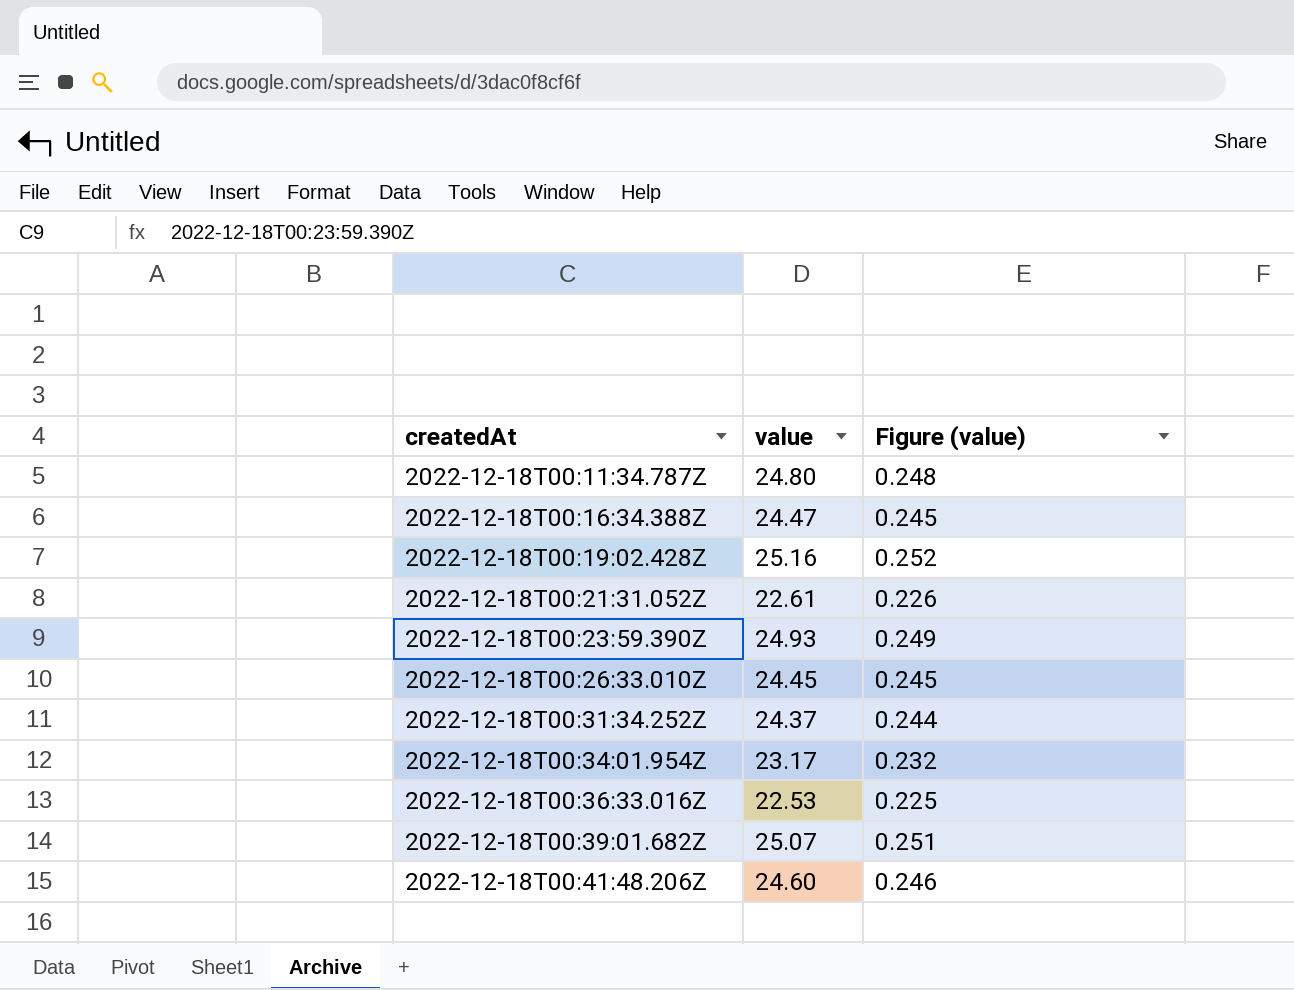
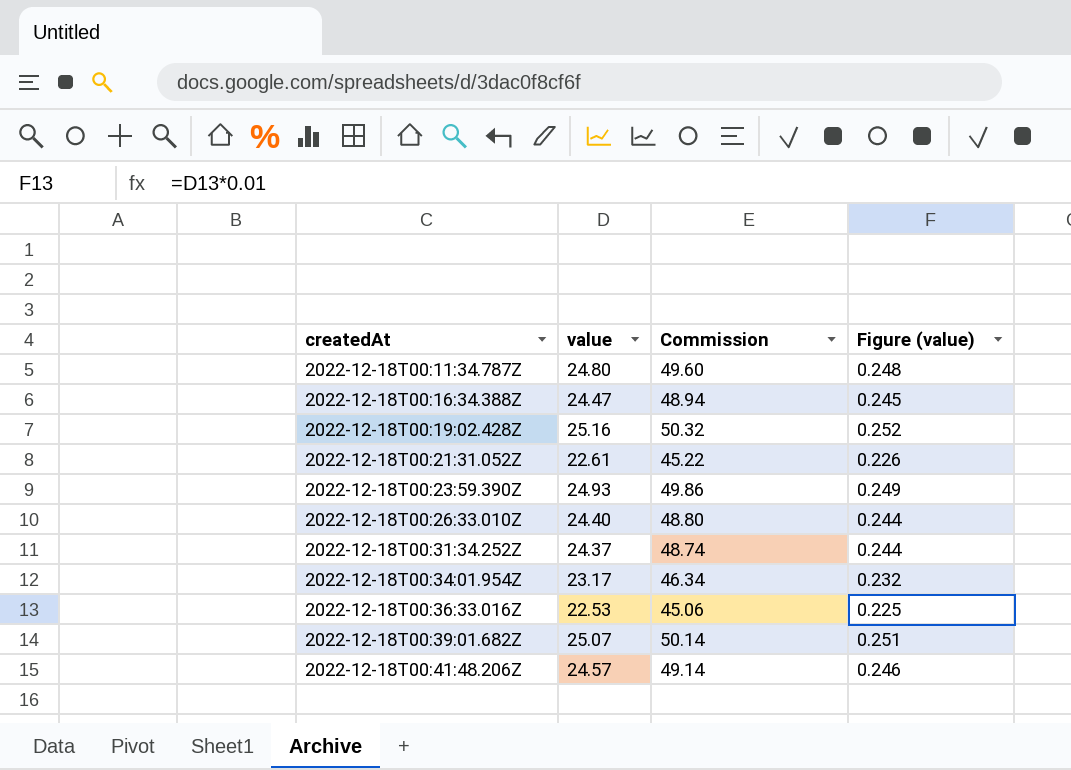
column Commission | formula: none -> [value] * 2
2022-12-18T00:26:33.010Z | value: 24.45 -> 24.40
2022-12-18T00:26:33.010Z | Figure (value): 0.245 -> 0.244
2022-12-18T00:41:48.206Z | value: 24.60 -> 24.57

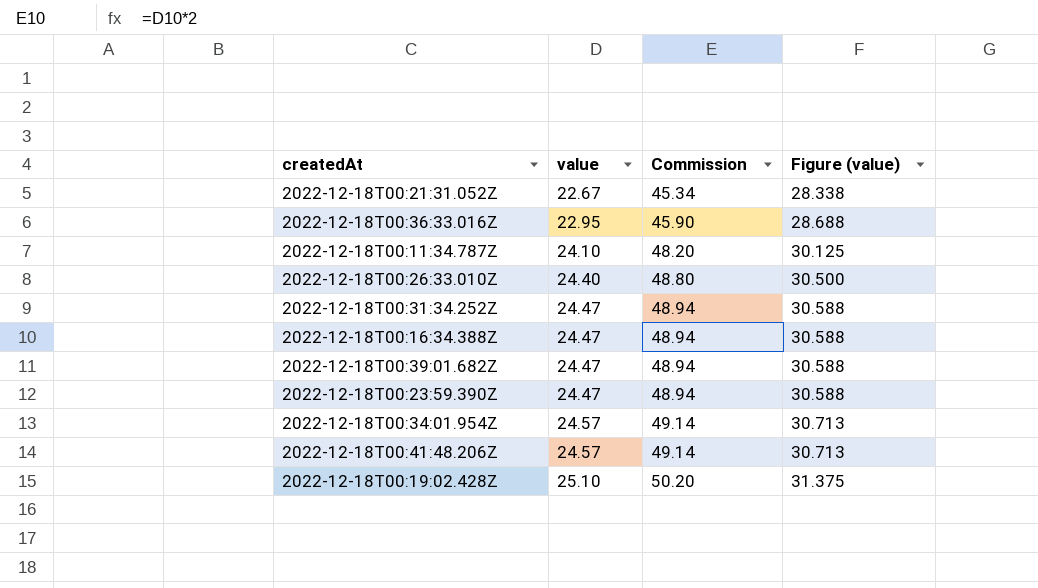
row order: createdAt ascending -> value ascending
column Figure (value) | formula: [value] * 0.01 -> [value] * 1.25
2022-12-18T00:21:31.052Z | value: 22.61 -> 22.67
2022-12-18T00:21:31.052Z | Commission: 45.22 -> 45.34
2022-12-18T00:36:33.016Z | value: 22.53 -> 22.95
2022-12-18T00:36:33.016Z | Commission: 45.06 -> 45.90
2022-12-18T00:11:34.787Z | value: 24.80 -> 24.10
2022-12-18T00:11:34.787Z | Commission: 49.60 -> 48.20
2022-12-18T00:31:34.252Z | value: 24.37 -> 24.47
2022-12-18T00:31:34.252Z | Commission: 48.74 -> 48.94
2022-12-18T00:39:01.682Z | value: 25.07 -> 24.47
2022-12-18T00:39:01.682Z | Commission: 50.14 -> 48.94
2022-12-18T00:23:59.390Z | value: 24.93 -> 24.47
2022-12-18T00:23:59.390Z | Commission: 49.86 -> 48.94
2022-12-18T00:34:01.954Z | value: 23.17 -> 24.57
2022-12-18T00:34:01.954Z | Commission: 46.34 -> 49.14
2022-12-18T00:19:02.428Z | value: 25.16 -> 25.10
2022-12-18T00:19:02.428Z | Commission: 50.32 -> 50.20

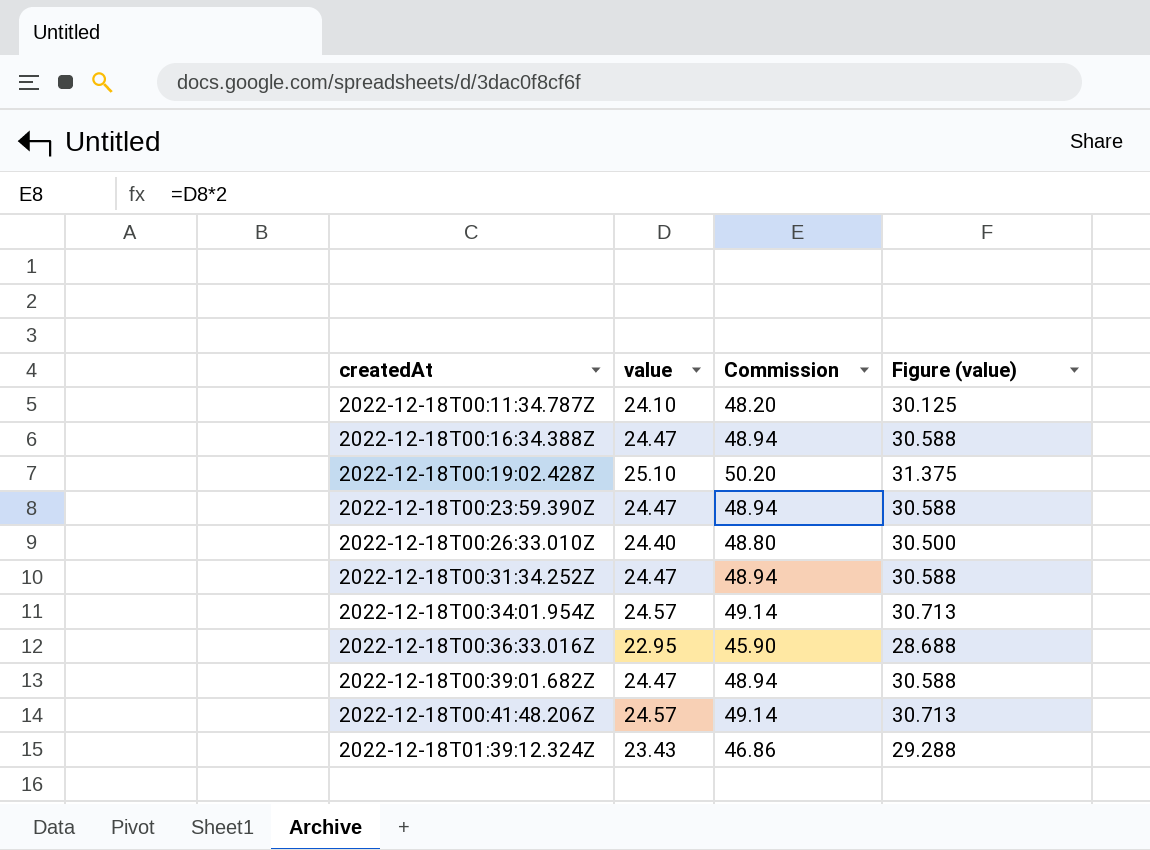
row order: value ascending -> createdAt ascending
row 2022-12-18T00:21:31.052Z: 22.67 | 45.34 | 28.338 -> none
row 2022-12-18T01:39:12.324Z: none -> 23.43 | 46.86 | 29.288

